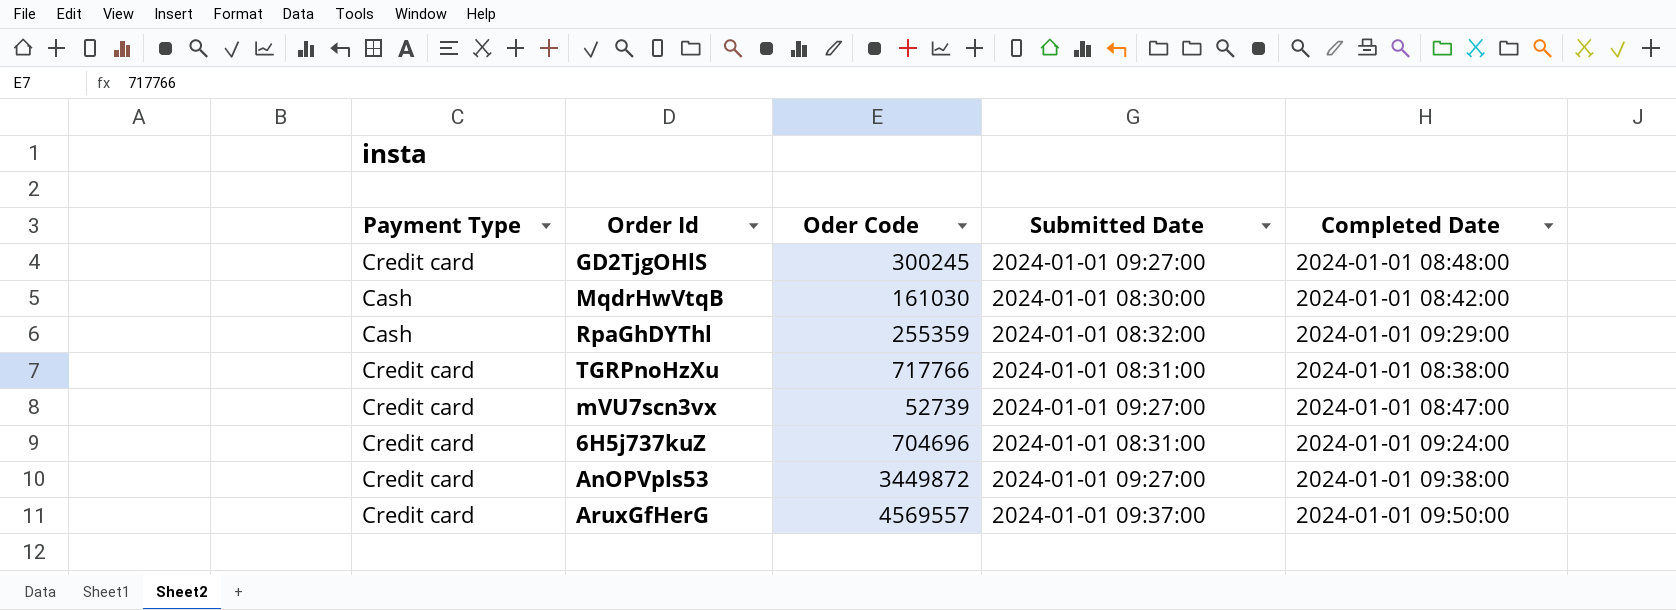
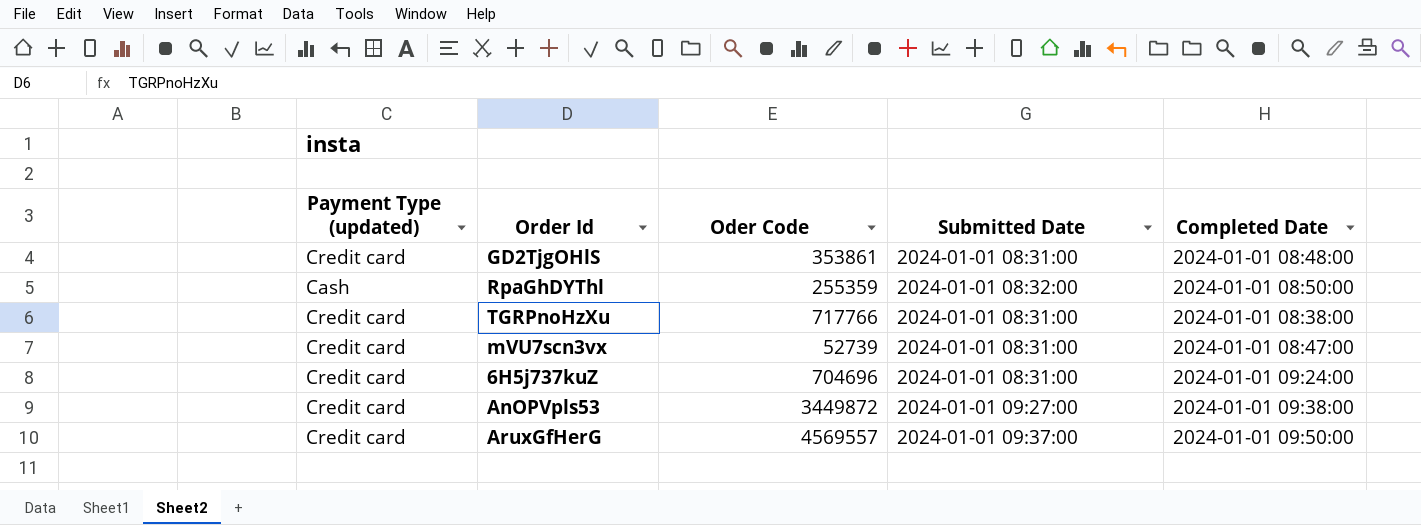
column name: Payment Type -> Payment Type (updated)
row MqdrHwVtqB: Cash | 161030 | 2024-01-01 08:30:00 | 2024-01-01 08:42:00 -> none
GD2TjgOHlS | Oder Code: 300245 -> 353861
GD2TjgOHlS | Submitted Date: 2024-01-01 09:27:00 -> 2024-01-01 08:31:00
RpaGhDYThl | Completed Date: 2024-01-01 09:29:00 -> 2024-01-01 08:50:00
mVU7scn3vx | Submitted Date: 2024-01-01 09:27:00 -> 2024-01-01 08:31:00

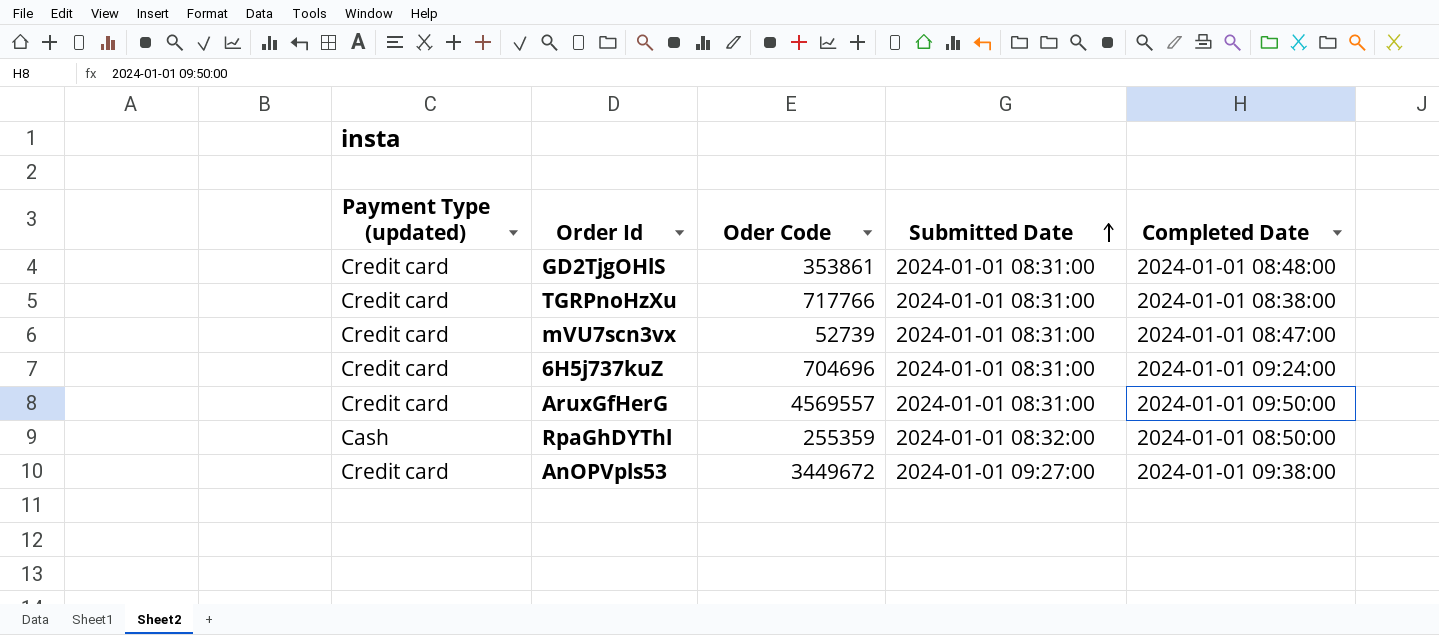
row order: none -> Submitted Date ascending
AruxGfHerG | Submitted Date: 2024-01-01 09:37:00 -> 2024-01-01 08:31:00
AnOPVpls53 | Oder Code: 3449872 -> 3449672

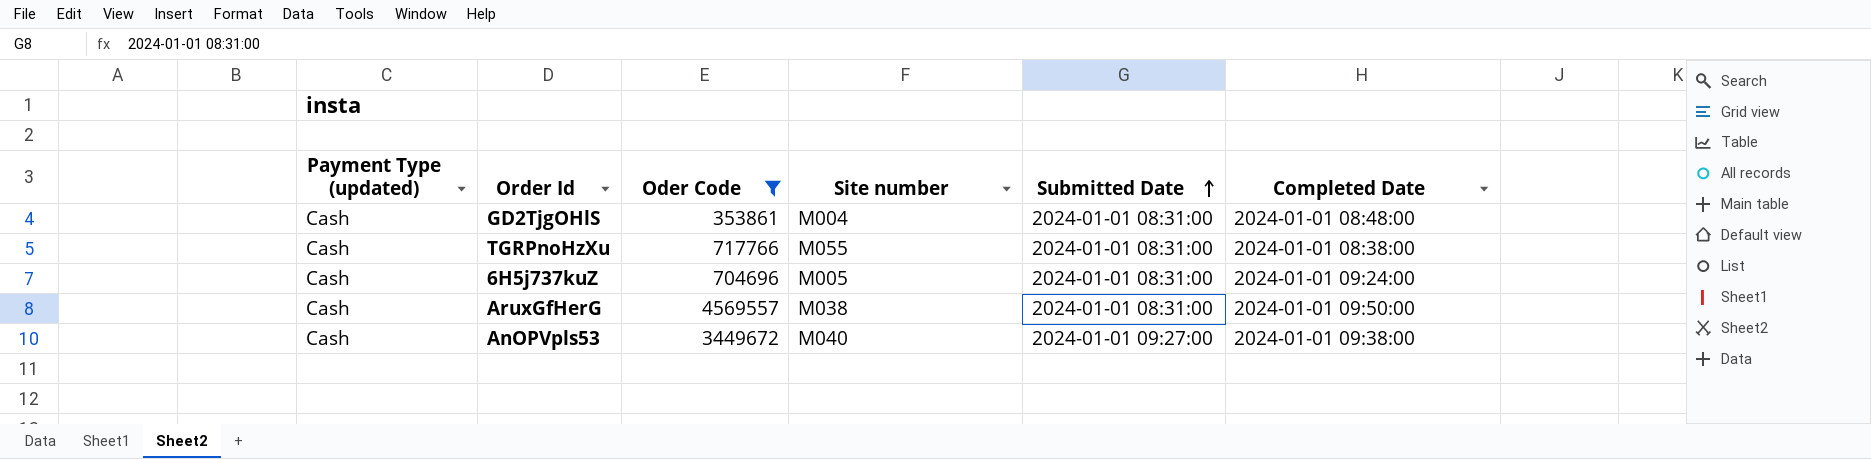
filter: none -> Oder Code >= 353861
column Site number | position: none -> 4
GD2TjgOHlS | Payment Type (updated): Credit card -> Cash
TGRPnoHzXu | Payment Type (updated): Credit card -> Cash
6H5j737kuZ | Payment Type (updated): Credit card -> Cash
AruxGfHerG | Payment Type (updated): Credit card -> Cash
AnOPVpls53 | Payment Type (updated): Credit card -> Cash

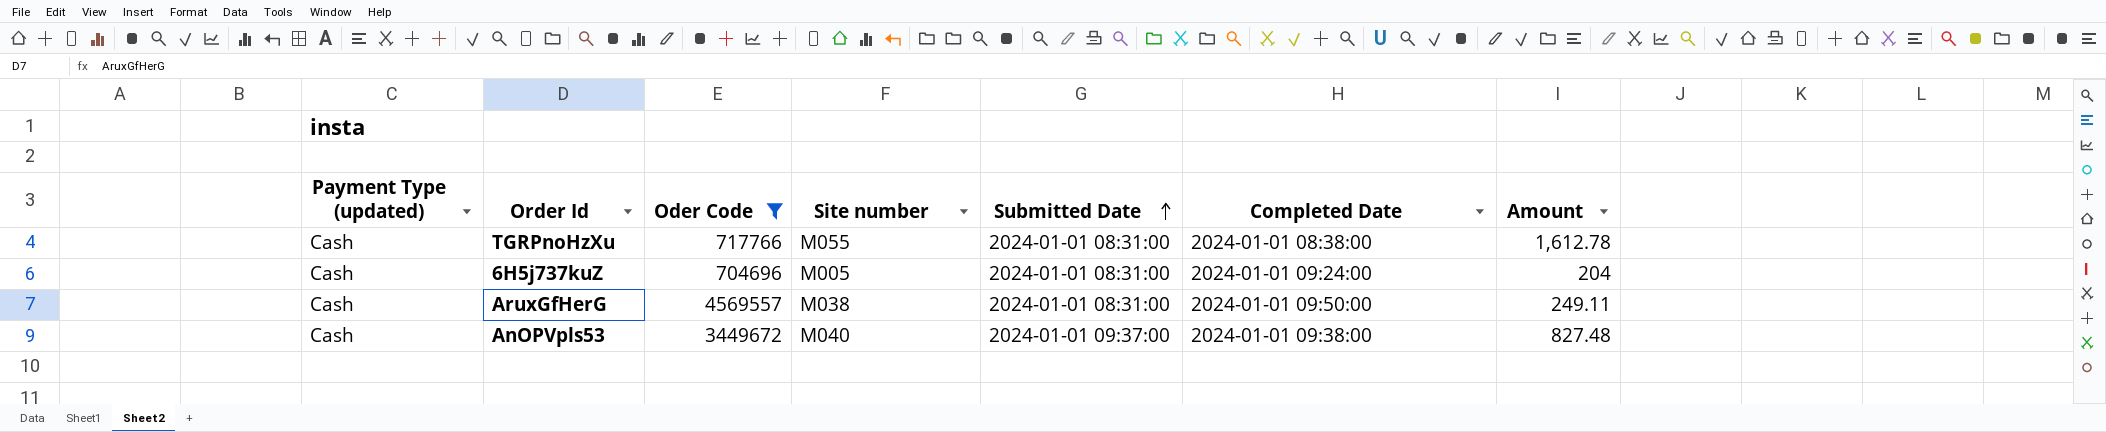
column Amount | position: none -> 7
row GD2TjgOHlS: Cash | 353861 | M004 | 2024-01-01 08:31:00 | 2024-01-01 08:48:00 -> none
AnOPVpls53 | Submitted Date: 2024-01-01 09:27:00 -> 2024-01-01 09:37:00

